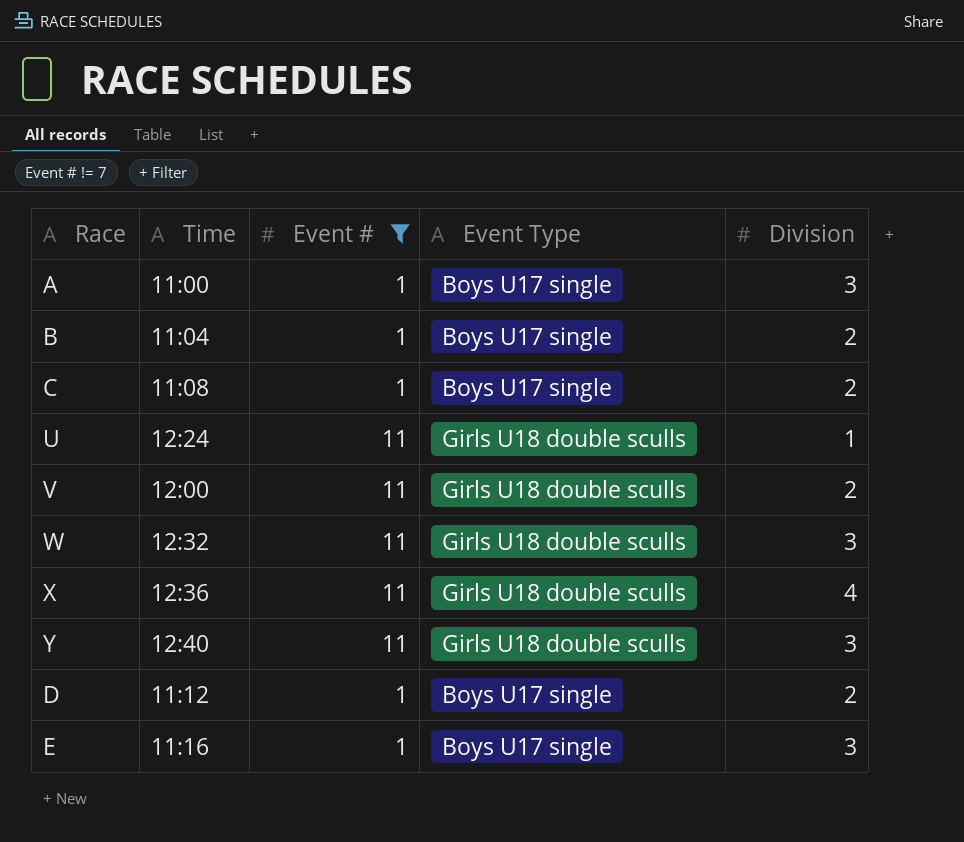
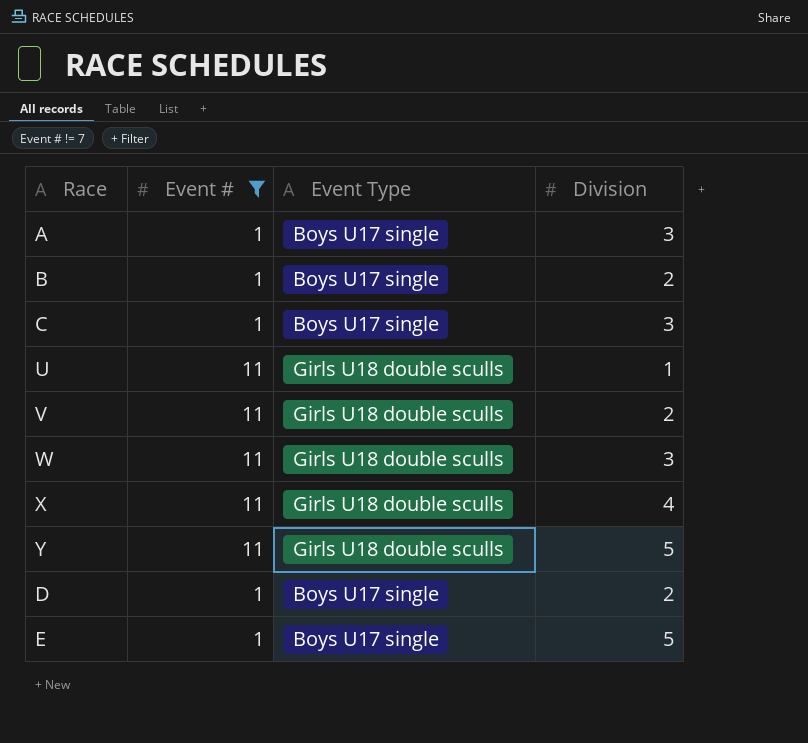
column Time | position: 2 -> none
C | Division: 2 -> 3
Y | Division: 3 -> 5
E | Division: 3 -> 5

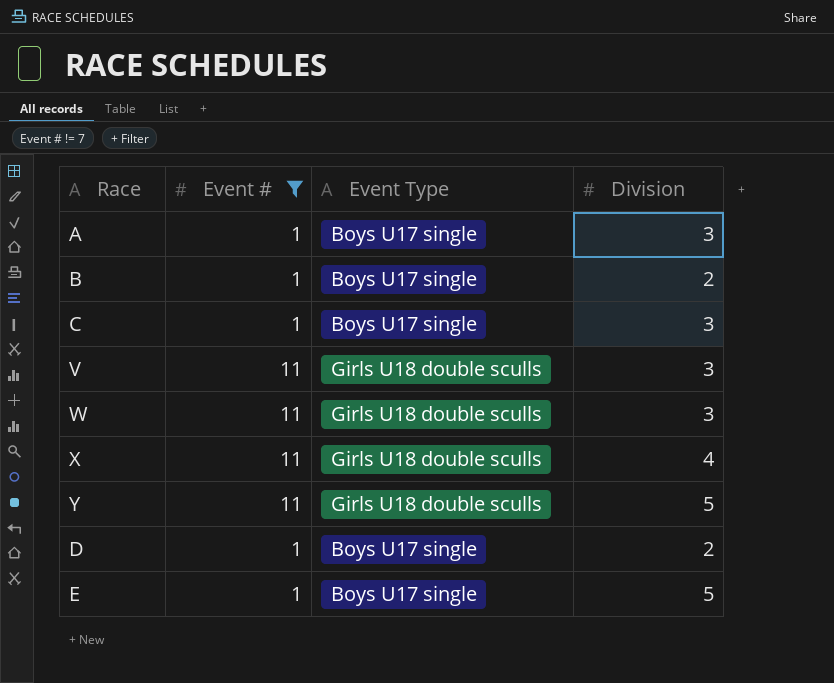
row U: 11 | Girls U18 double sculls | 1 -> none
V | Division: 2 -> 3

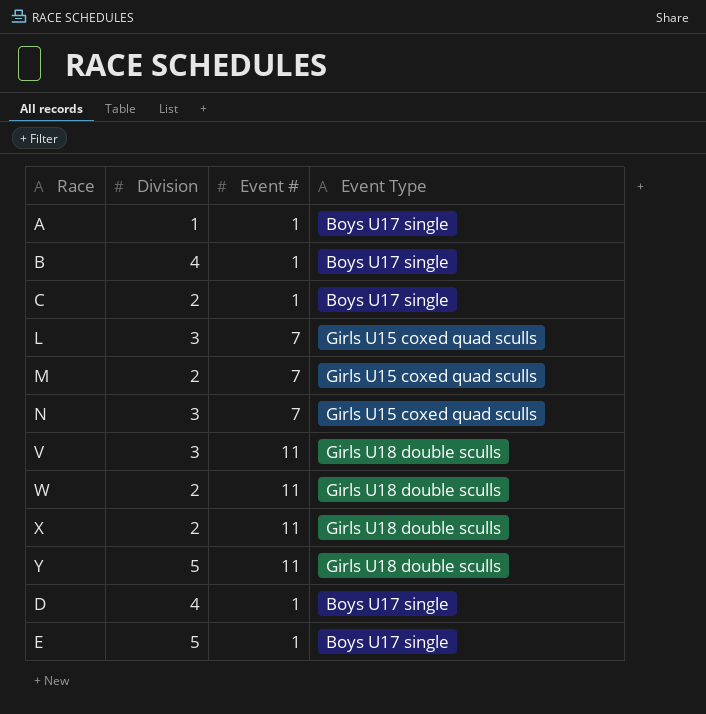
filter: Event # != 7 -> none
column Division | position: 4 -> 2
A | Division: 3 -> 1
B | Division: 2 -> 4
C | Division: 3 -> 2
W | Division: 3 -> 2
X | Division: 4 -> 2
D | Division: 2 -> 4

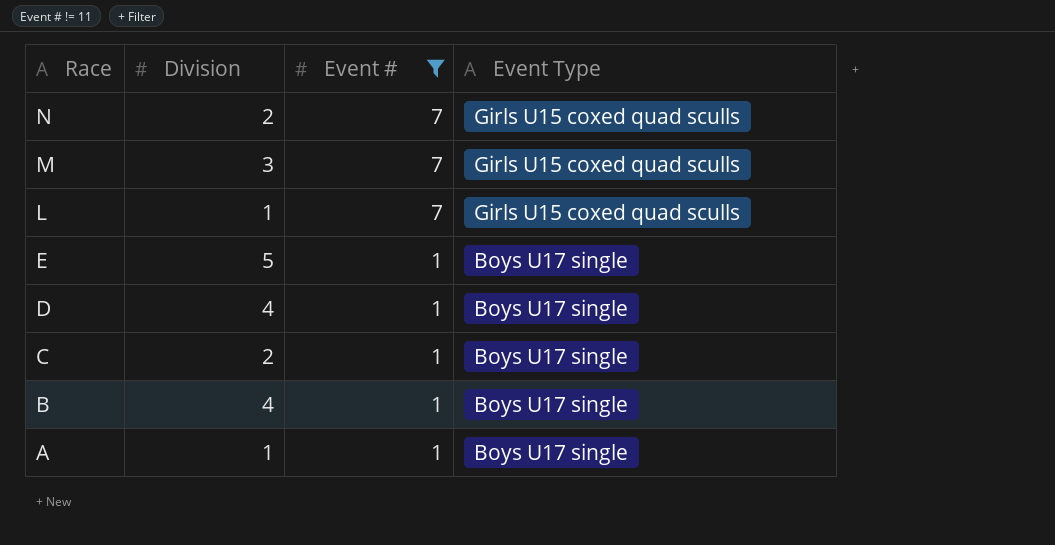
filter: none -> Event # != 11
row order: none -> Race descending
N | Division: 3 -> 2
M | Division: 2 -> 3
L | Division: 3 -> 1

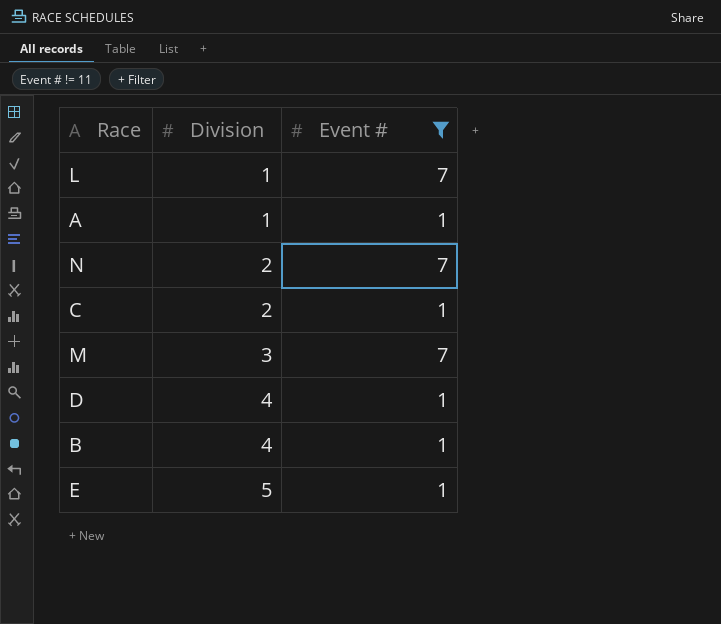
row order: Race descending -> Division ascending
column Event Type | position: 4 -> none

